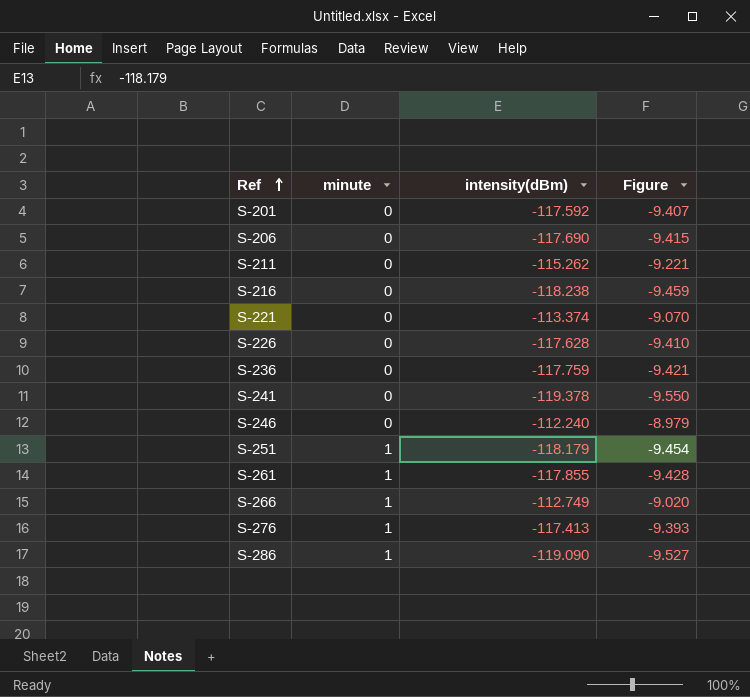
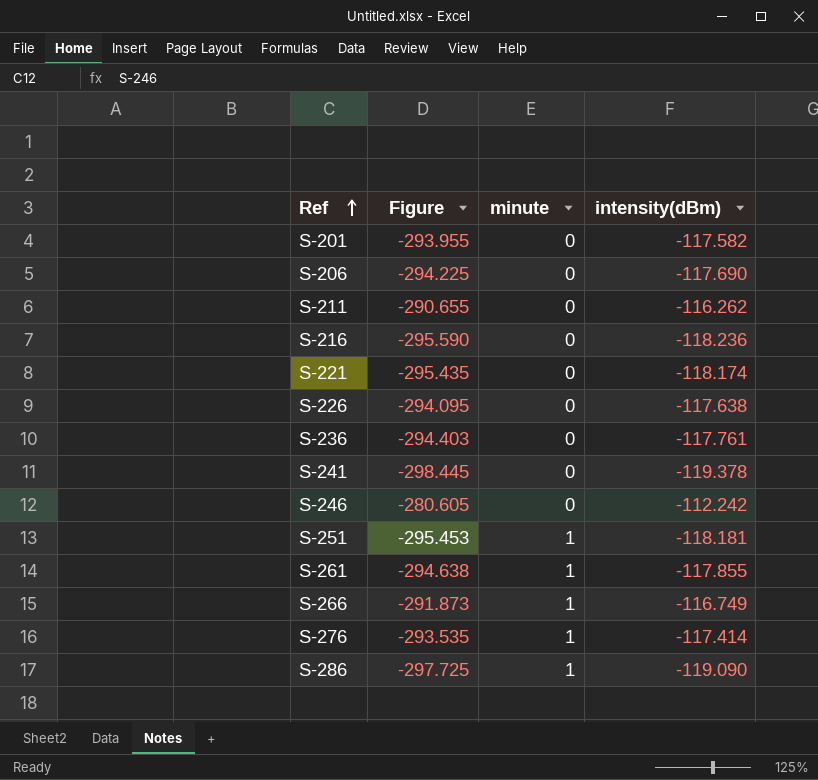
column Figure | formula: [intensity(dBm)] * 0.08 -> [intensity(dBm)] * 2.5
column Figure | position: 4 -> 2
S-201 | intensity(dBm): -117.592 -> -117.582
S-211 | intensity(dBm): -115.262 -> -116.262
S-216 | intensity(dBm): -118.238 -> -118.236
S-221 | intensity(dBm): -113.374 -> -118.174
S-226 | intensity(dBm): -117.628 -> -117.638
S-236 | intensity(dBm): -117.759 -> -117.761
S-246 | intensity(dBm): -112.240 -> -112.242
S-251 | intensity(dBm): -118.179 -> -118.181
S-266 | intensity(dBm): -112.749 -> -116.749
S-276 | intensity(dBm): -117.413 -> -117.414

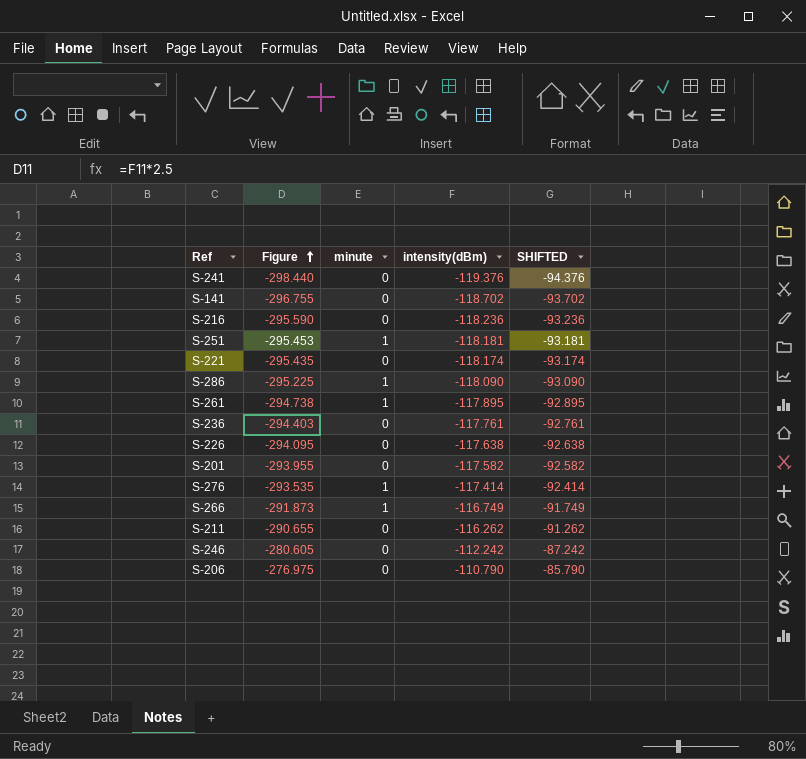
row order: Ref ascending -> Figure ascending
column SHIFTED | formula: none -> [intensity(dBm)] + 25
S-241 | Figure: -298.445 -> -298.440
S-241 | intensity(dBm): -119.378 -> -119.376
row S-141: none -> -296.755 | 0 | -118.702 | -93.702
S-286 | Figure: -297.725 -> -295.225
S-286 | intensity(dBm): -119.090 -> -118.090
S-261 | Figure: -294.638 -> -294.738
S-261 | intensity(dBm): -117.855 -> -117.895
S-206 | Figure: -294.225 -> -276.975
S-206 | intensity(dBm): -117.690 -> -110.790

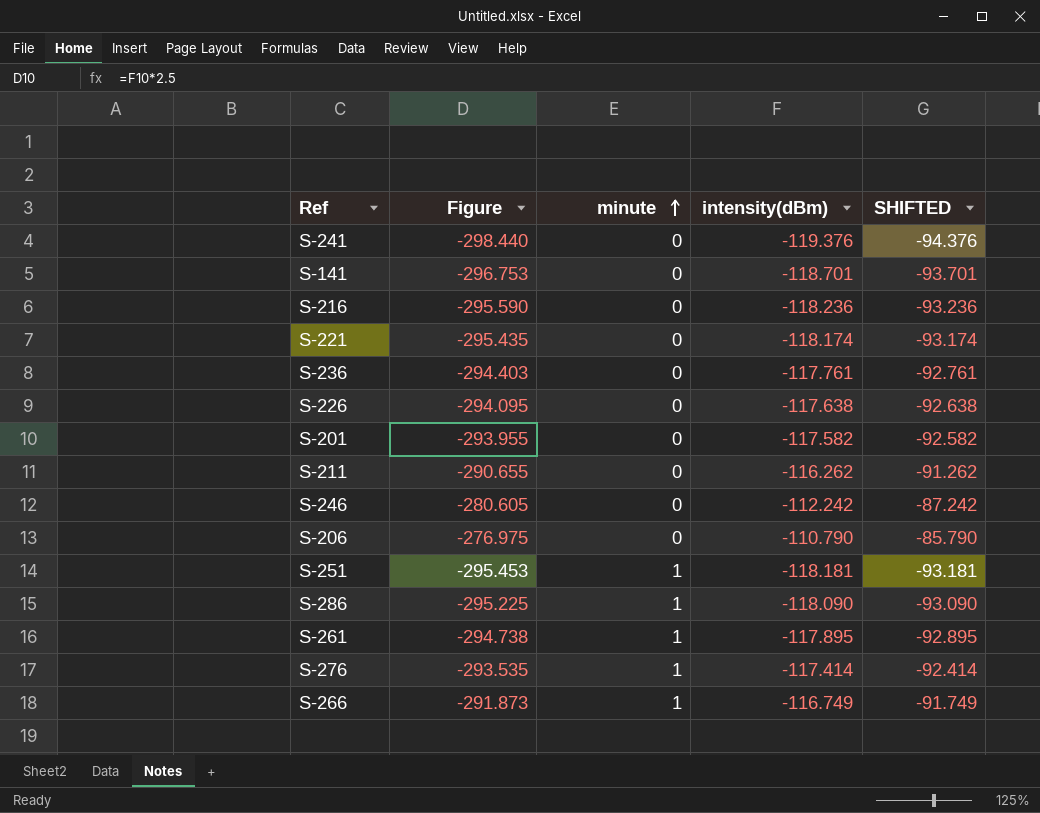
row order: Figure ascending -> minute ascending
S-141 | Figure: -296.755 -> -296.753
S-141 | intensity(dBm): -118.702 -> -118.701
S-141 | SHIFTED: -93.702 -> -93.701

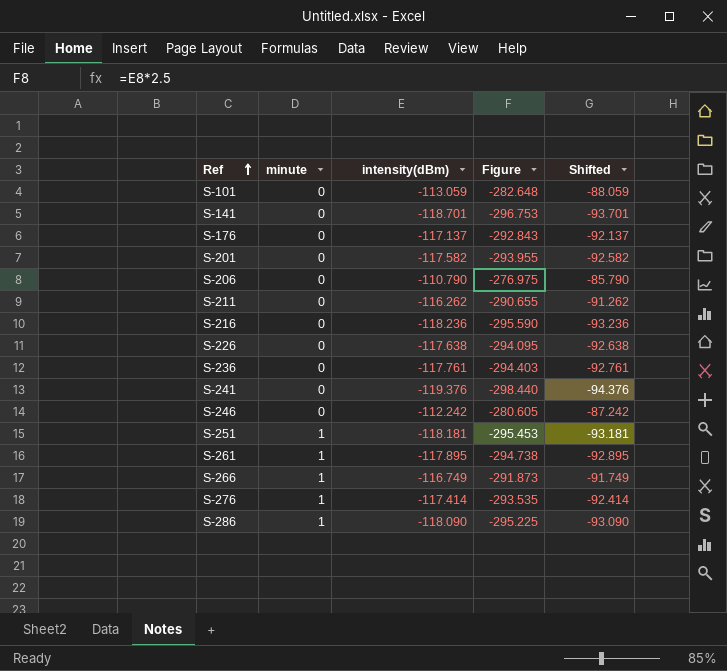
row order: minute ascending -> Ref ascending
column Figure | position: 2 -> 4
column name: SHIFTED -> Shifted
row S-221: -295.435 | 0 | -118.174 | -93.174 -> none
row S-101: none -> 0 | -113.059 | -282.648 | -88.059
row S-176: none -> 0 | -117.137 | -292.843 | -92.137

